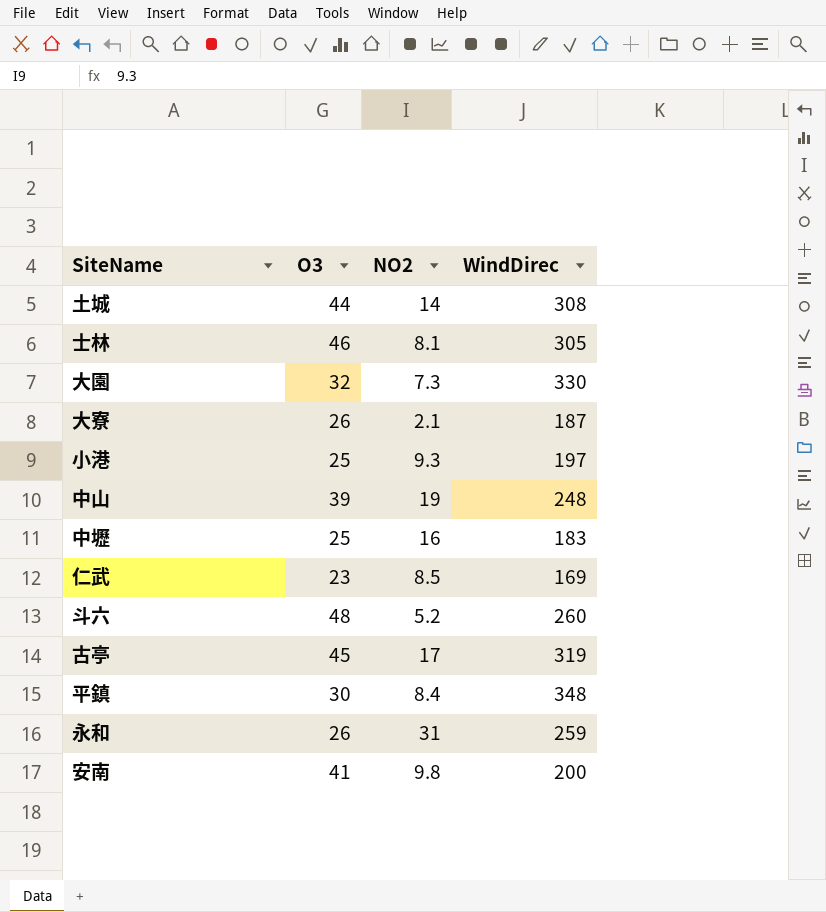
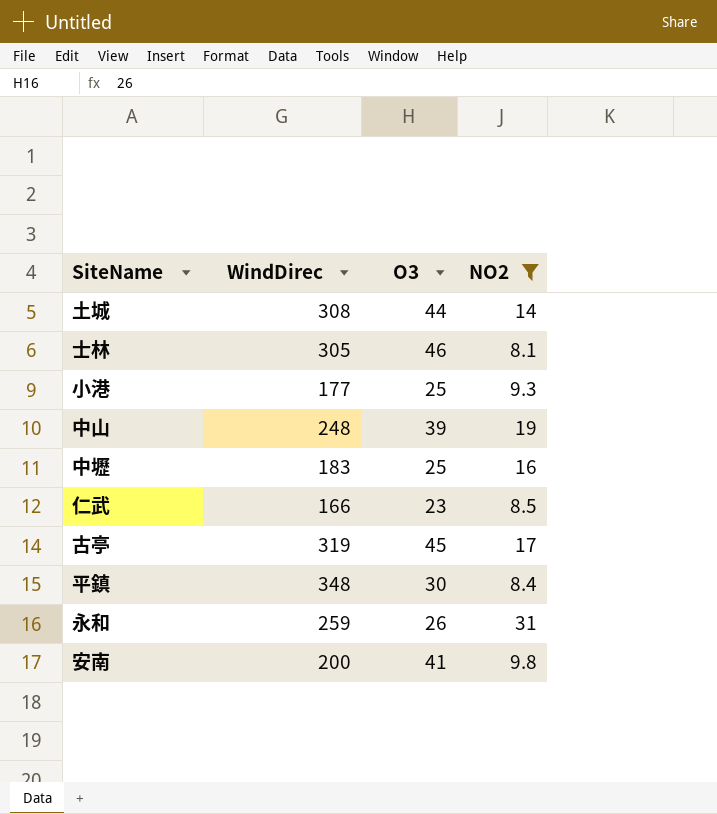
filter: none -> NO2 >= 8.1
column WindDirec | position: 4 -> 2
小港 | WindDirec: 197 -> 177
仁武 | WindDirec: 169 -> 166

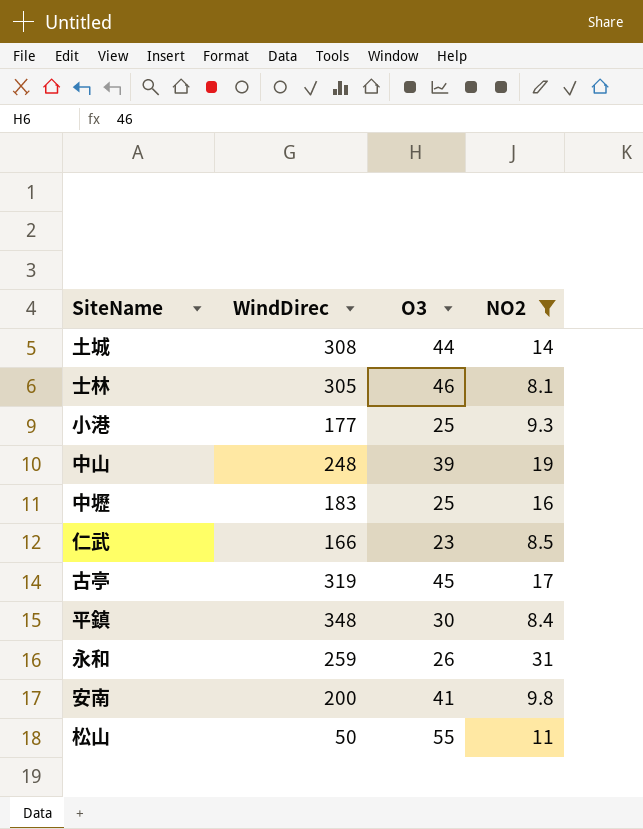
row 松山: none -> 50 | 55 | 11

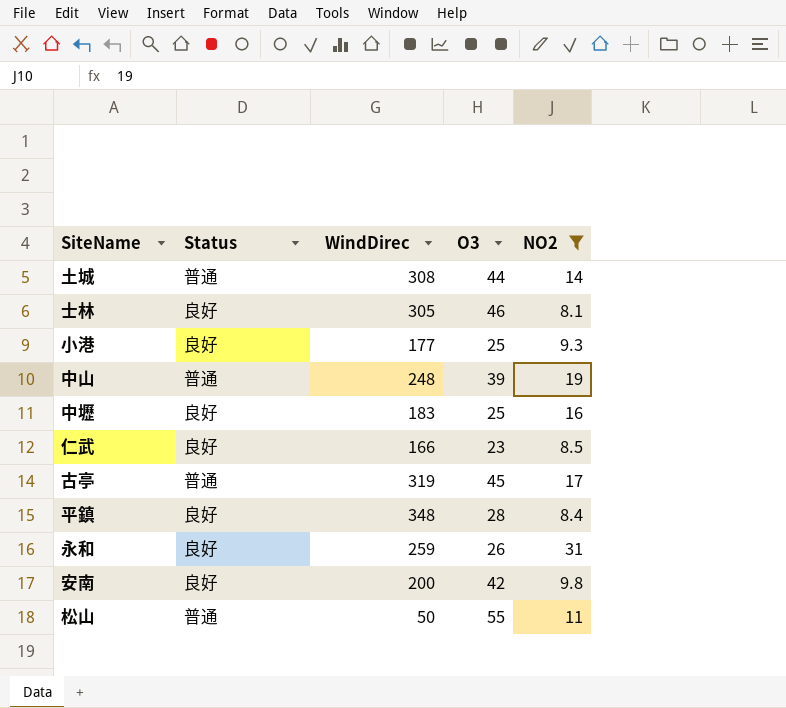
column Status | position: none -> 2
平鎮 | O3: 30 -> 28
安南 | O3: 41 -> 42

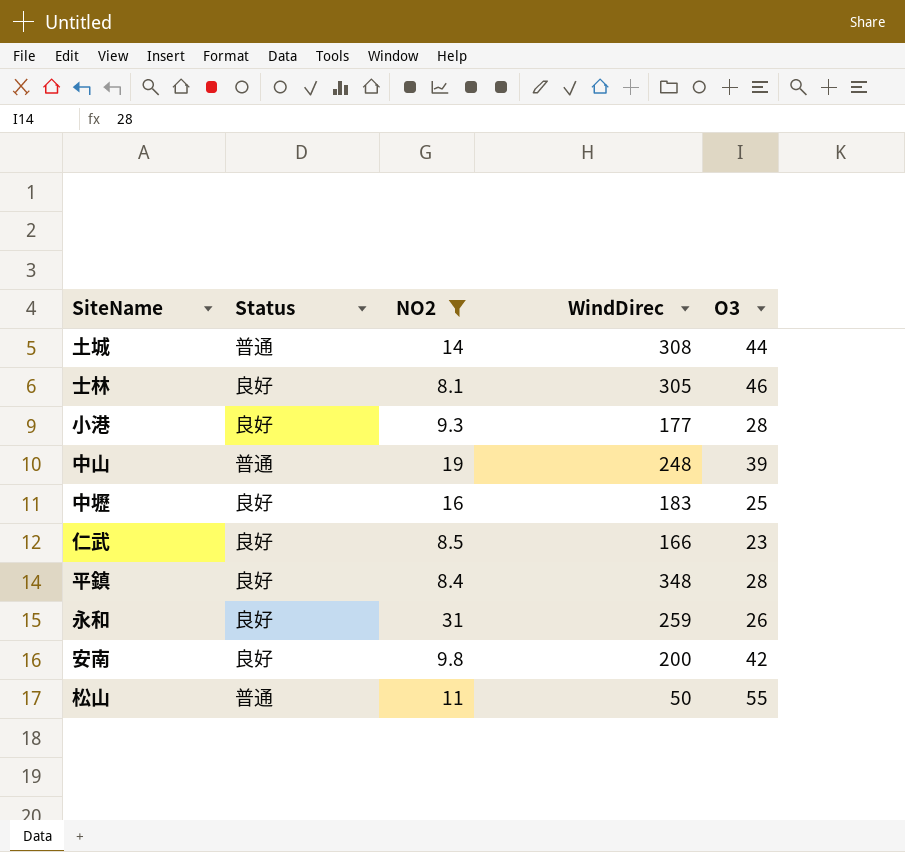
column NO2 | position: 5 -> 3
row 古亭: 普通 | 319 | 45 | 17 -> none
小港 | O3: 25 -> 28

